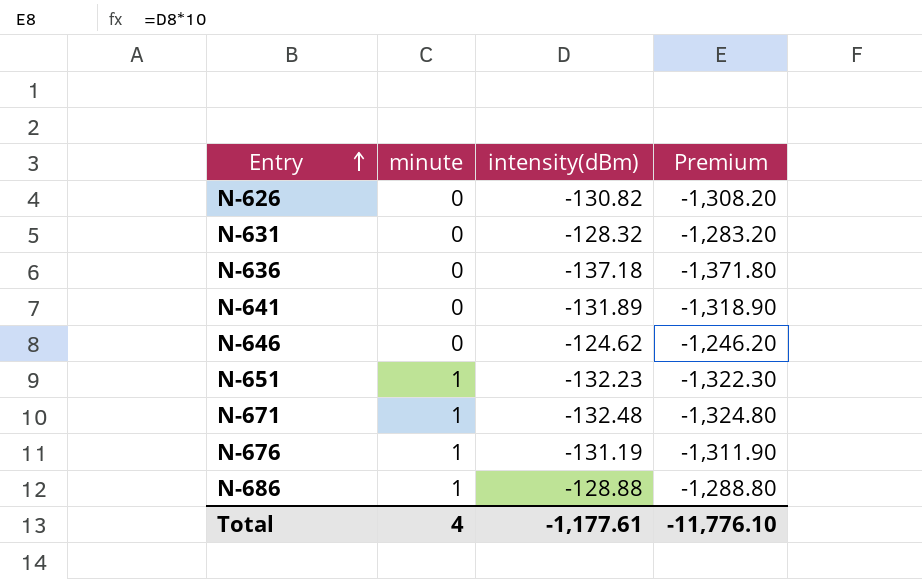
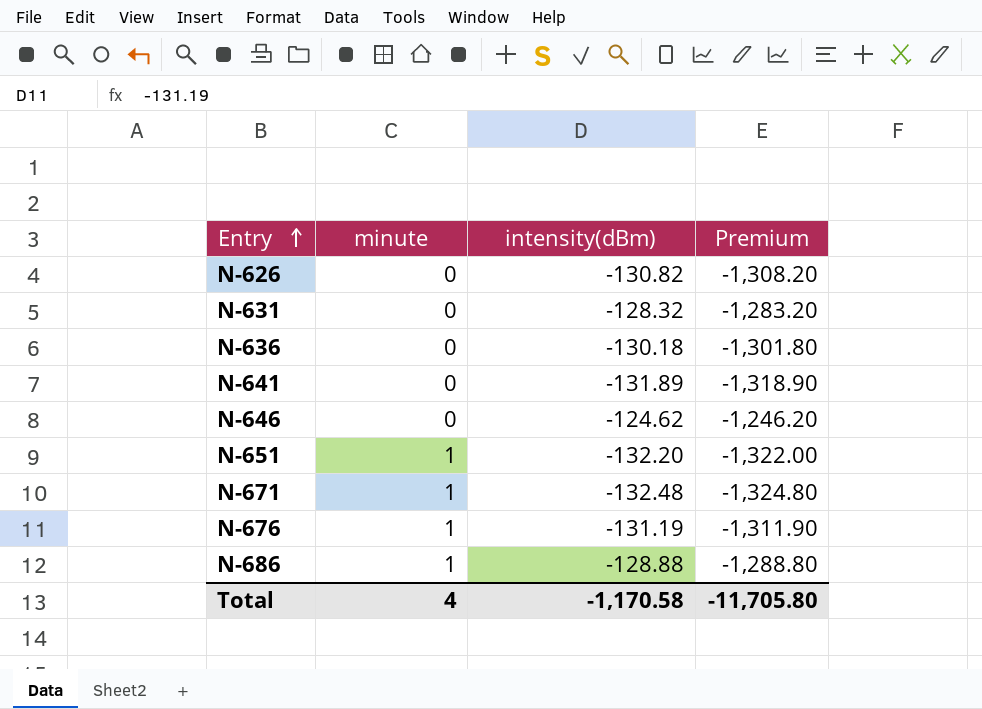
N-636 | intensity(dBm): -137.18 -> -130.18
N-636 | Premium: -1,371.80 -> -1,301.80
N-651 | intensity(dBm): -132.23 -> -132.20
N-651 | Premium: -1,322.30 -> -1,322.00
Total | intensity(dBm): -1,177.61 -> -1,170.58
Total | Premium: -11,776.10 -> -11,705.80

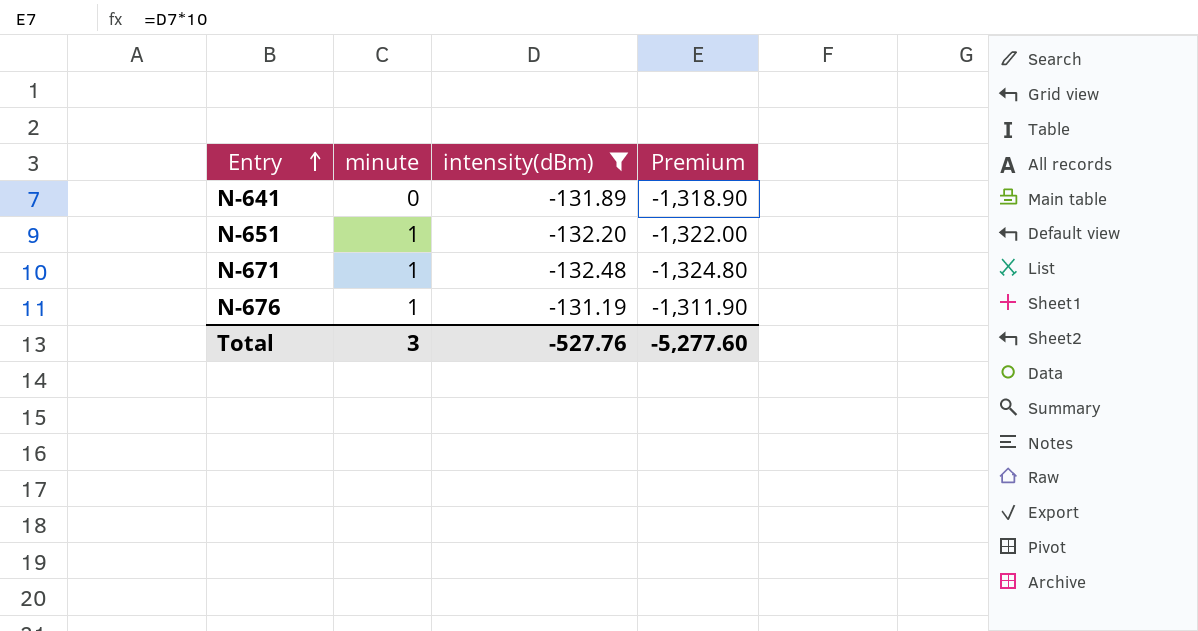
filter: none -> intensity(dBm) <= -131.19
Total | minute: 4 -> 3
Total | intensity(dBm): -1,170.58 -> -527.76
Total | Premium: -11,705.80 -> -5,277.60

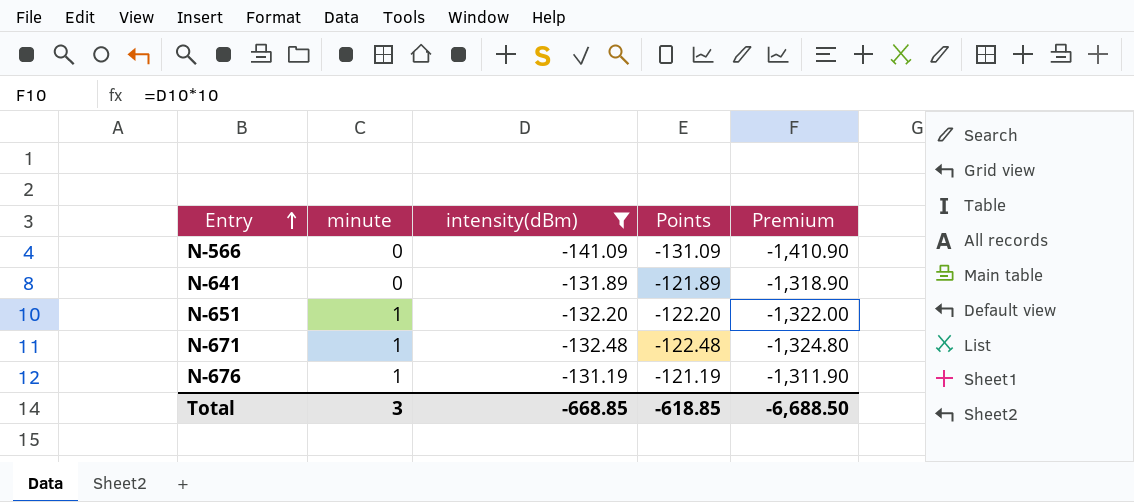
column Points | formula: none -> [intensity(dBm)] + 10
row N-566: none -> 0 | -141.09 | -131.09 | -1,410.90
Total | intensity(dBm): -527.76 -> -668.85
Total | Premium: -5,277.60 -> -6,688.50

